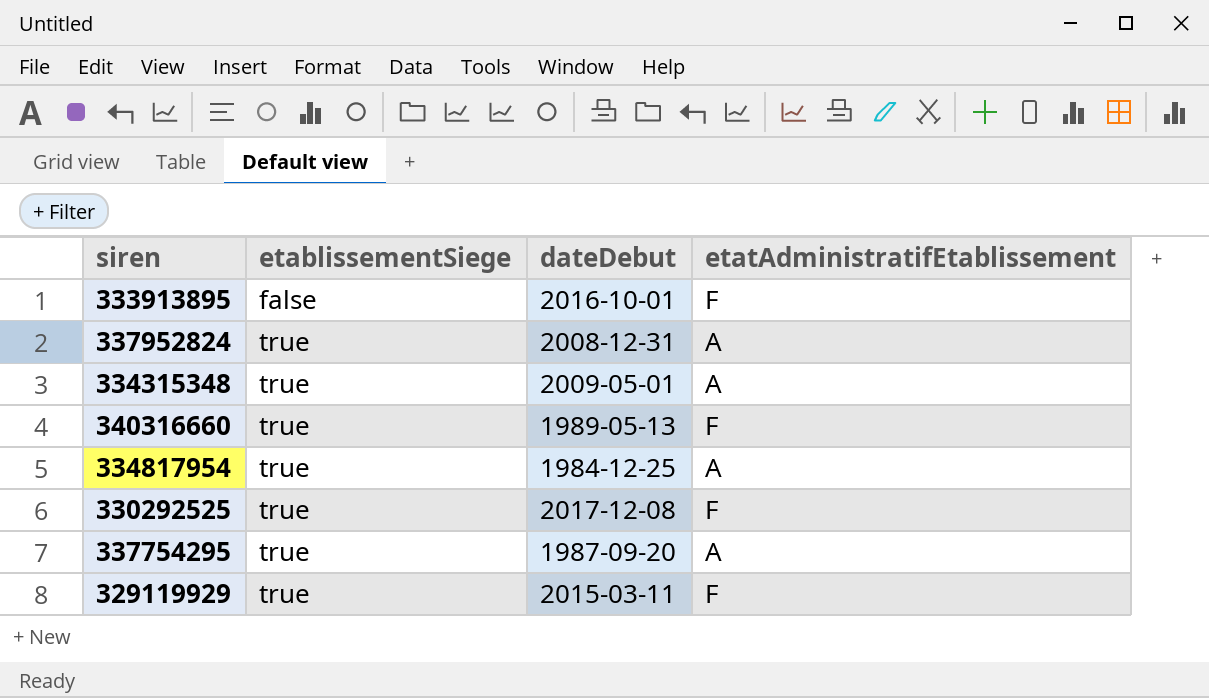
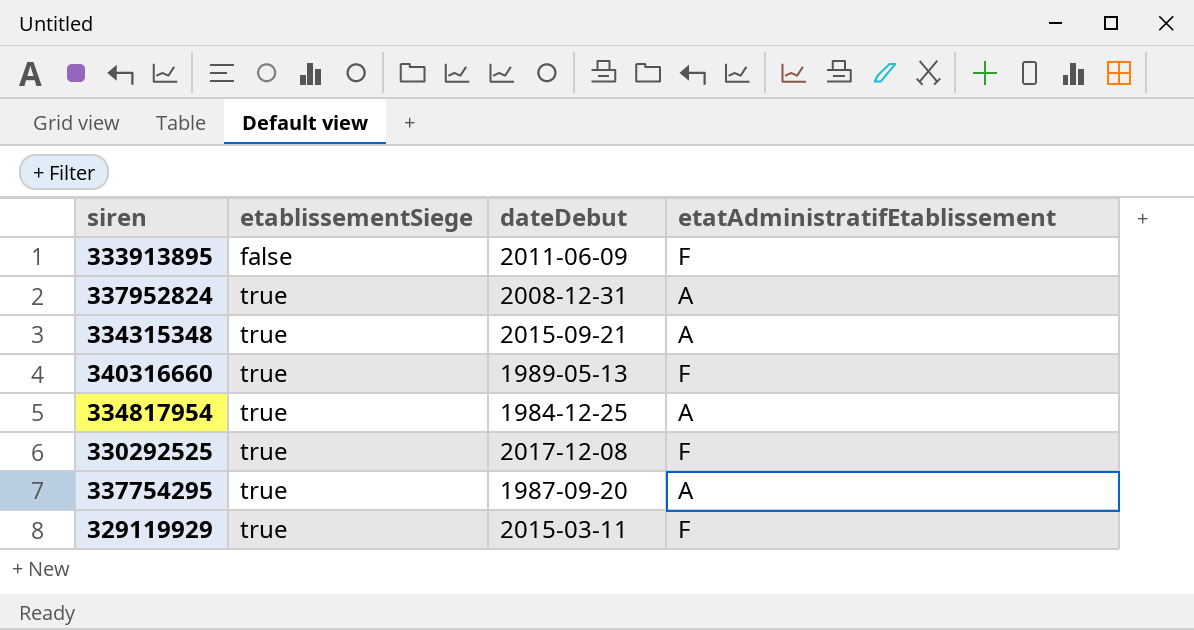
333913895 | dateDebut: 2016-10-01 -> 2011-06-09
334315348 | dateDebut: 2009-05-01 -> 2015-09-21

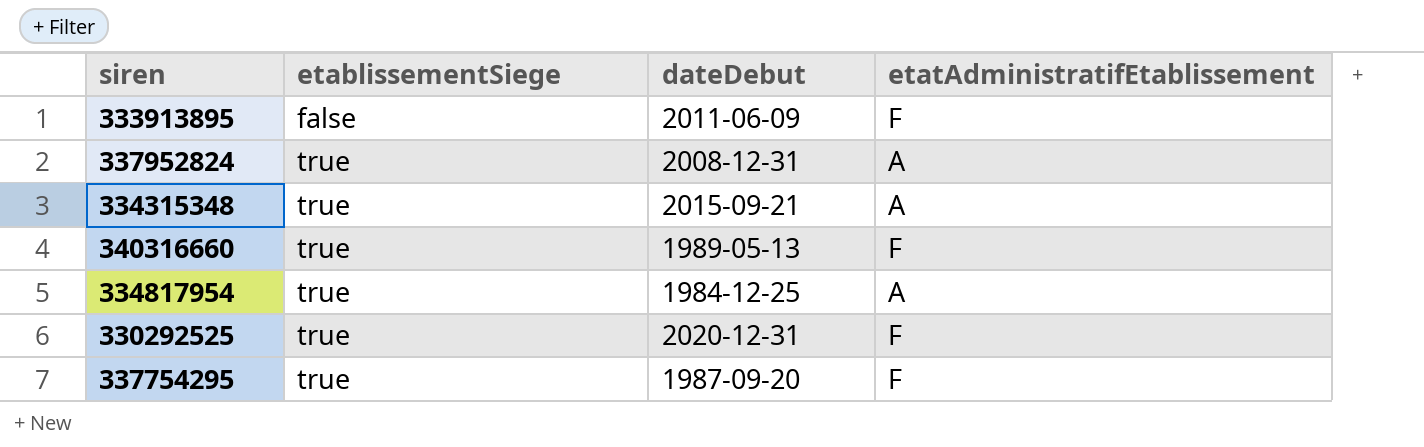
row 329119929: true | 2015-03-11 | F -> none
330292525 | dateDebut: 2017-12-08 -> 2020-12-31
337754295 | etatAdministratifEtablissement: A -> F

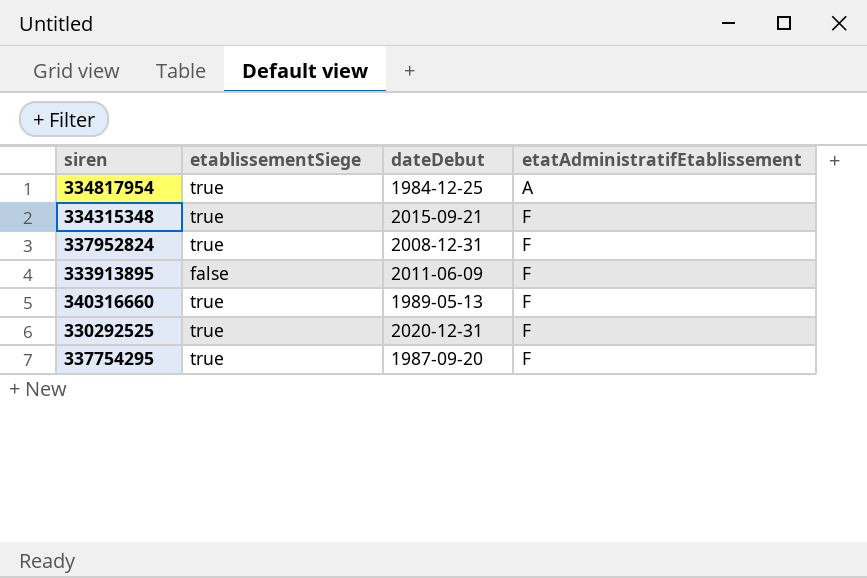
row order: etablissementSiege ascending -> etatAdministratifEtablissement ascending
334315348 | etatAdministratifEtablissement: A -> F
337952824 | etatAdministratifEtablissement: A -> F

